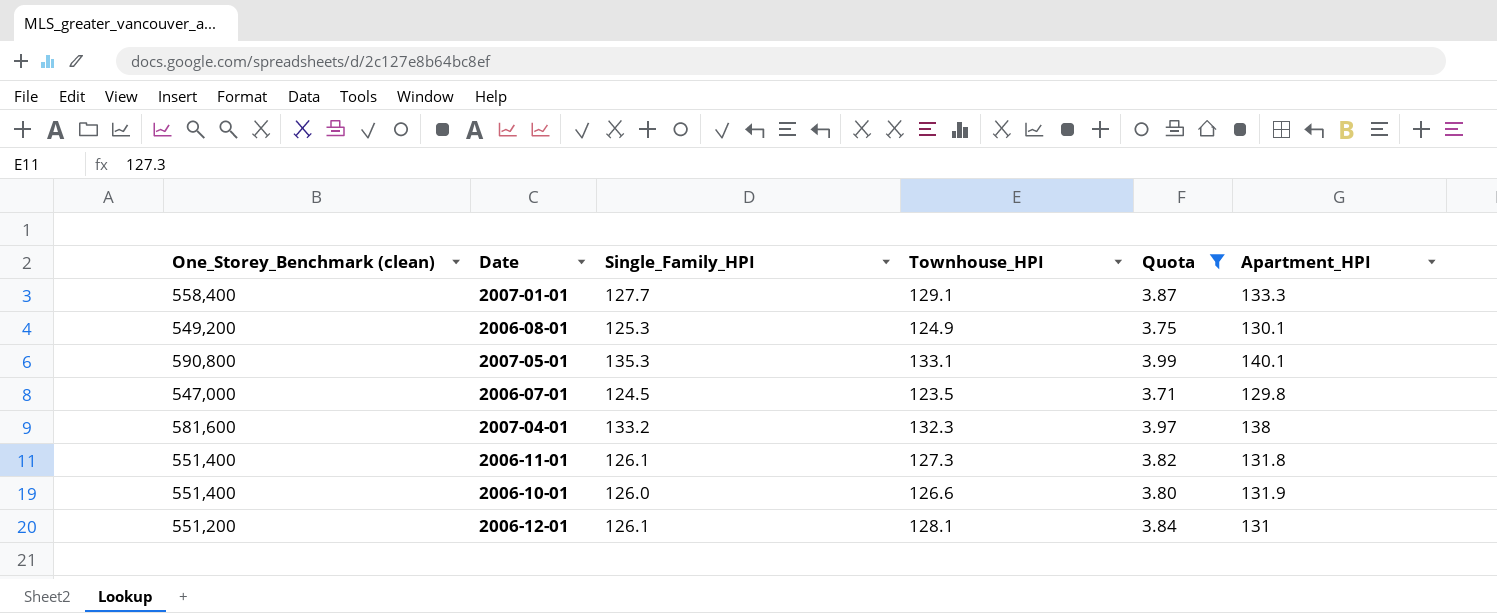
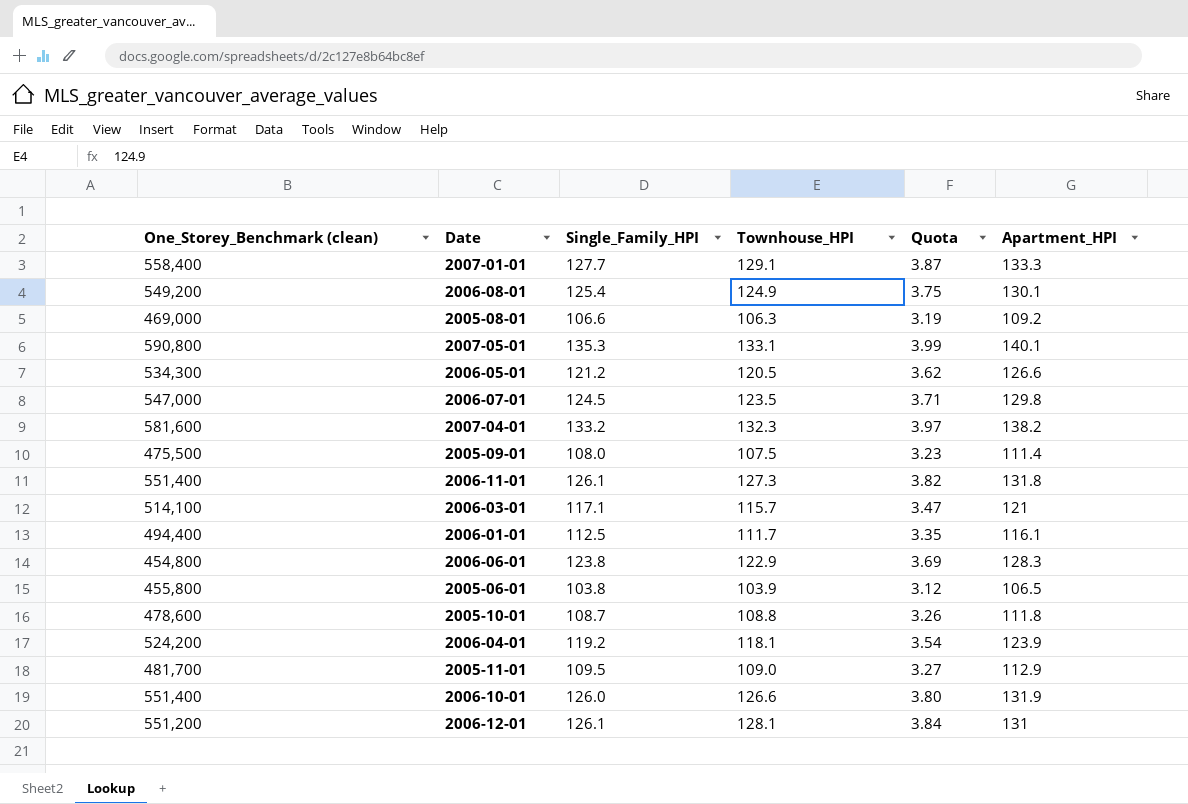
filter: Quota >= 3.71 -> none
2006-08-01 | Single_Family_HPI: 125.3 -> 125.4
2007-04-01 | Apartment_HPI: 138 -> 138.2

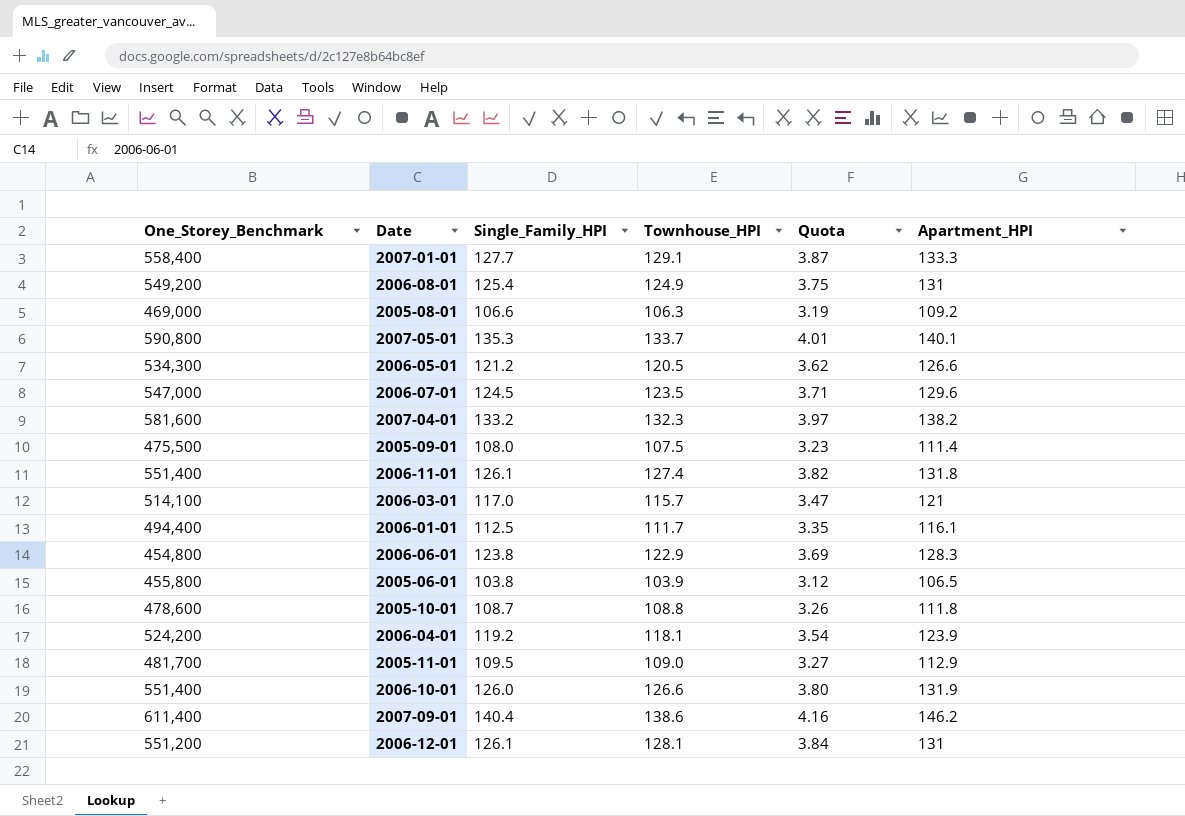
column name: One_Storey_Benchmark (clean) -> One_Storey_Benchmark
2006-08-01 | Apartment_HPI: 130.1 -> 131
2007-05-01 | Townhouse_HPI: 133.1 -> 133.7
2007-05-01 | Quota: 3.99 -> 4.01
2006-07-01 | Apartment_HPI: 129.8 -> 129.6
2006-11-01 | Townhouse_HPI: 127.3 -> 127.4
2006-03-01 | Single_Family_HPI: 117.1 -> 117.0
row 2007-09-01: none -> 611,400 | 140.4 | 138.6 | 4.16 | 146.2

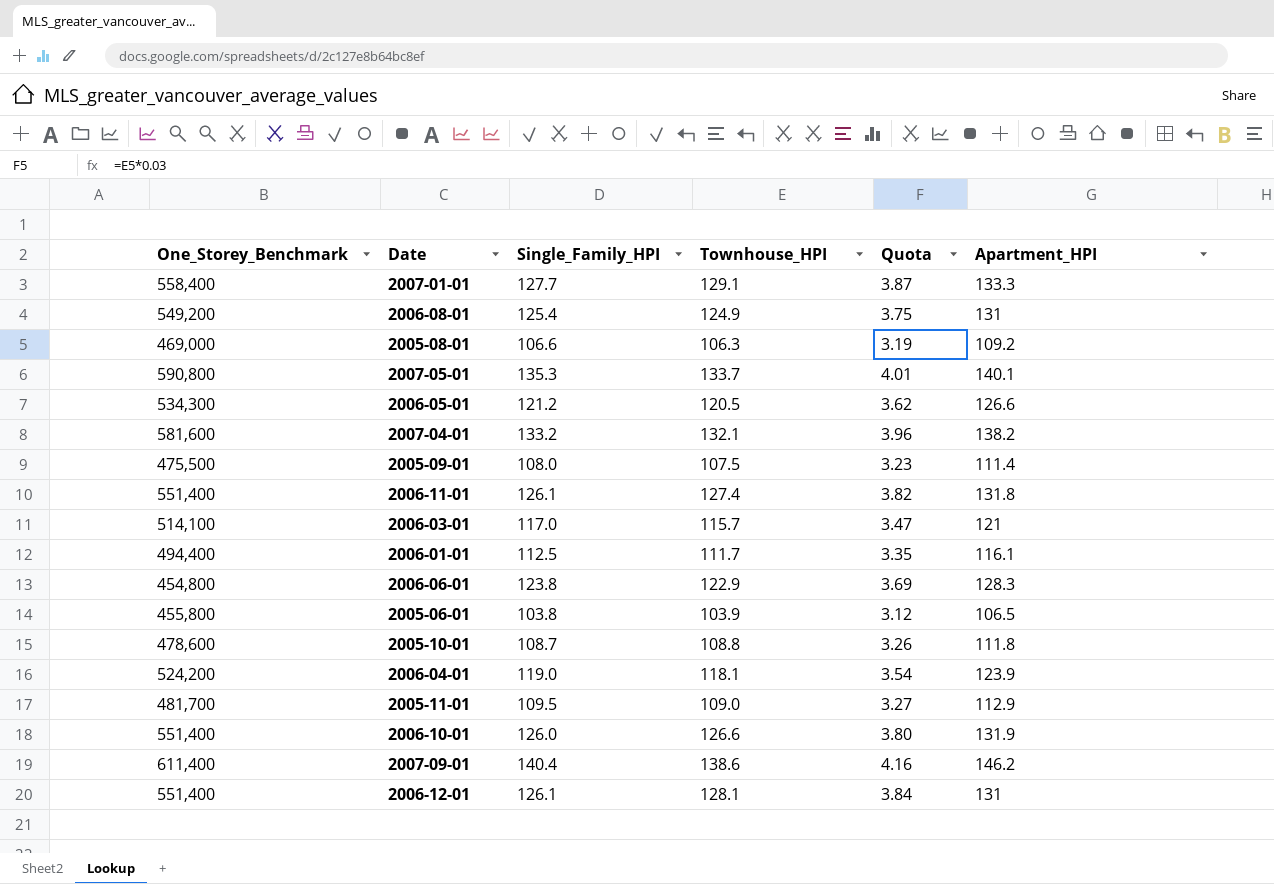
row 2006-07-01: 547,000 | 124.5 | 123.5 | 3.71 | 129.6 -> none
2007-04-01 | Townhouse_HPI: 132.3 -> 132.1
2007-04-01 | Quota: 3.97 -> 3.96
2006-04-01 | Single_Family_HPI: 119.2 -> 119.0
2006-12-01 | One_Storey_Benchmark: 551,200 -> 551,400

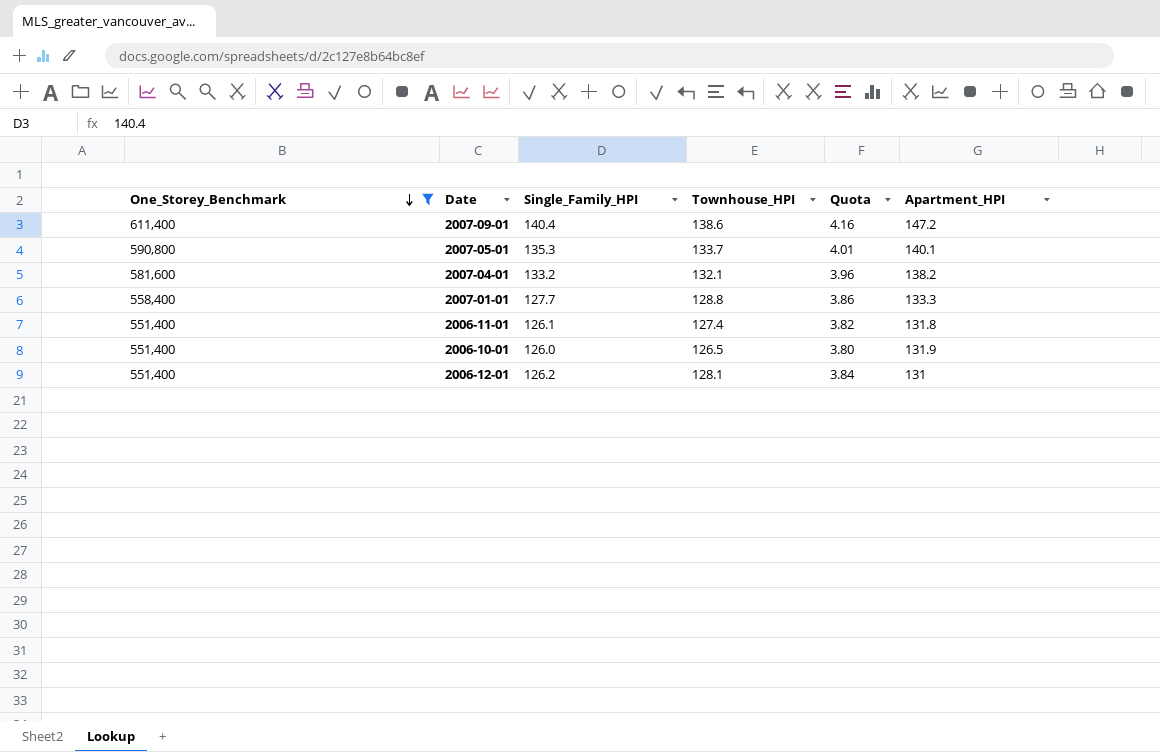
filter: none -> One_Storey_Benchmark >= 551,400
row order: none -> One_Storey_Benchmark descending
2007-09-01 | Apartment_HPI: 146.2 -> 147.2
2007-01-01 | Townhouse_HPI: 129.1 -> 128.8
2007-01-01 | Quota: 3.87 -> 3.86
2006-10-01 | Townhouse_HPI: 126.6 -> 126.5
2006-12-01 | Single_Family_HPI: 126.1 -> 126.2

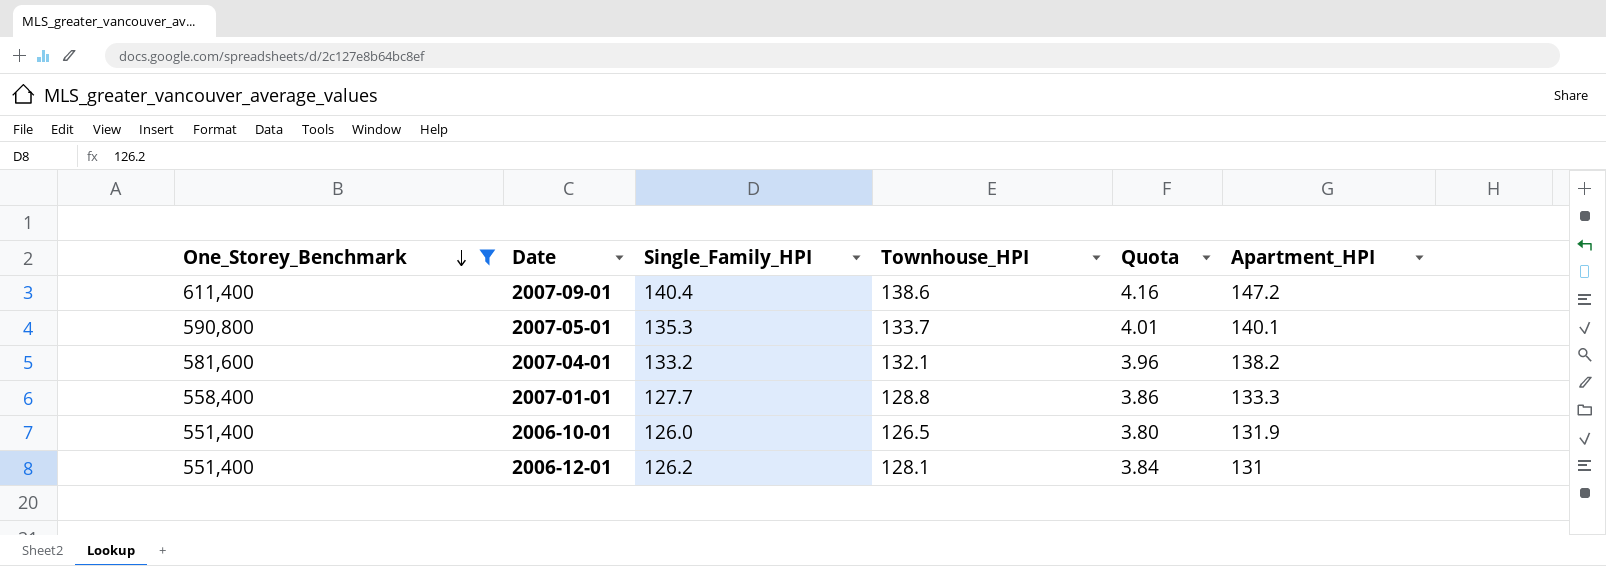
row 2006-11-01: 551,400 | 126.1 | 127.4 | 3.82 | 131.8 -> none

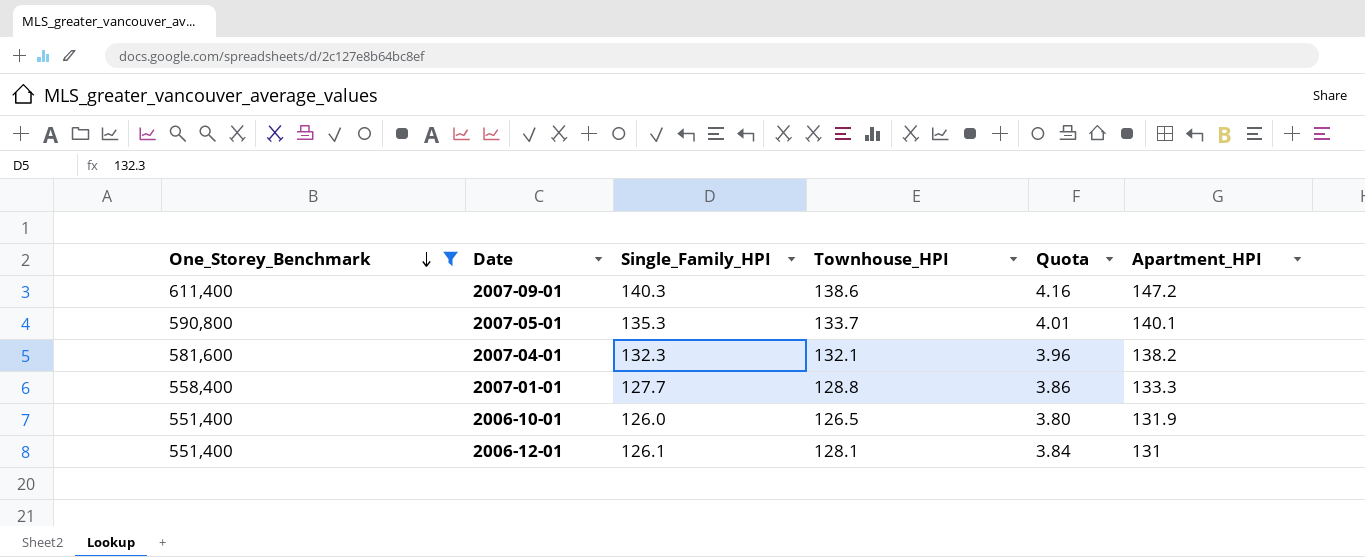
2007-09-01 | Single_Family_HPI: 140.4 -> 140.3
2007-04-01 | Single_Family_HPI: 133.2 -> 132.3
2006-12-01 | Single_Family_HPI: 126.2 -> 126.1

